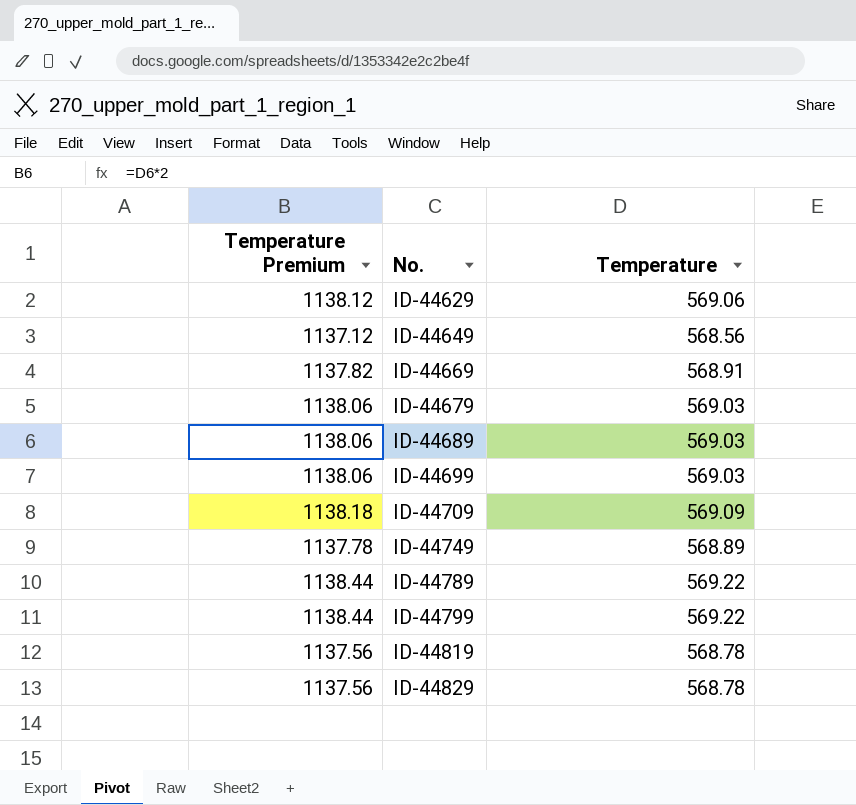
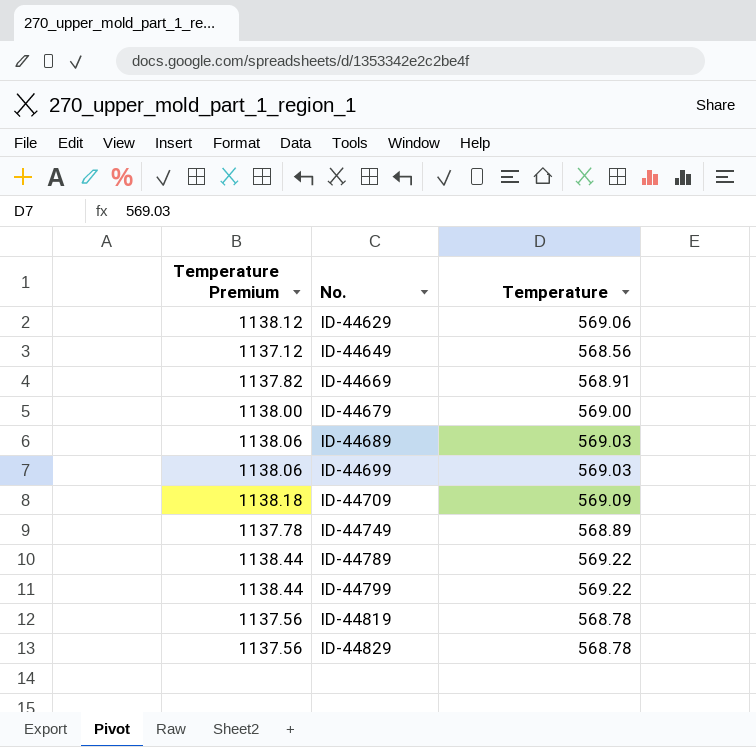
ID-44679 | Temperature Premium: 1138.06 -> 1138.00
ID-44679 | Temperature: 569.03 -> 569.00

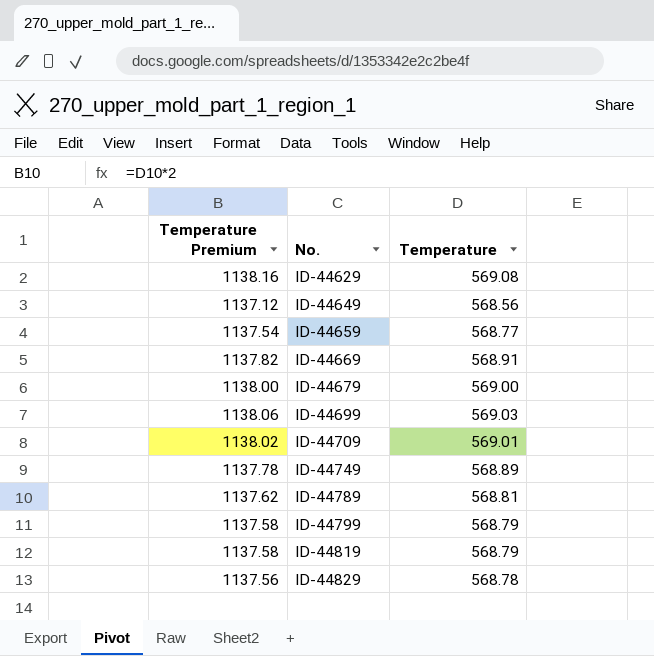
row ID-44689: 1138.06 | 569.03 -> none
ID-44629 | Temperature Premium: 1138.12 -> 1138.16
ID-44629 | Temperature: 569.06 -> 569.08
row ID-44659: none -> 1137.54 | 568.77
ID-44709 | Temperature Premium: 1138.18 -> 1138.02
ID-44709 | Temperature: 569.09 -> 569.01
ID-44789 | Temperature Premium: 1138.44 -> 1137.62
ID-44789 | Temperature: 569.22 -> 568.81
ID-44799 | Temperature Premium: 1138.44 -> 1137.58
ID-44799 | Temperature: 569.22 -> 568.79
ID-44819 | Temperature Premium: 1137.56 -> 1137.58
ID-44819 | Temperature: 568.78 -> 568.79

